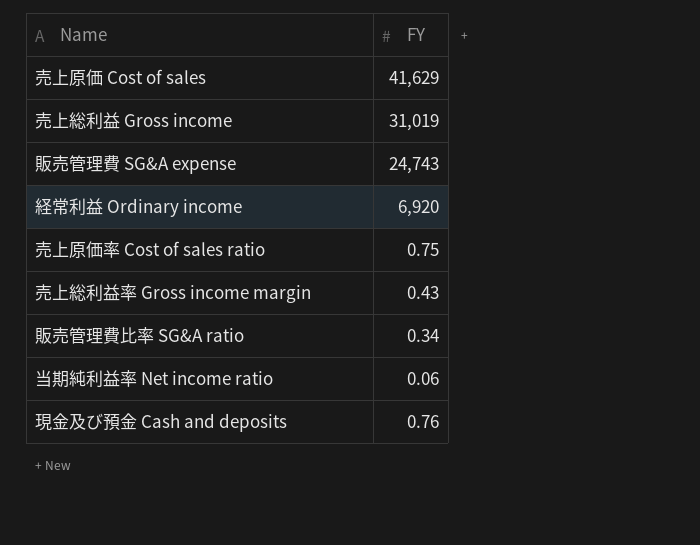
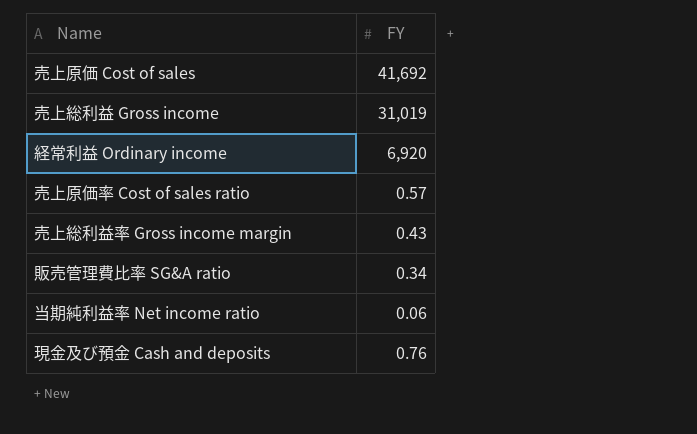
row 販売管理費 SG&A expense: 24,743 -> none
売上原価 Cost of sales | FY: 41,629 -> 41,692
売上原価率 Cost of sales ratio | FY: 0.75 -> 0.57

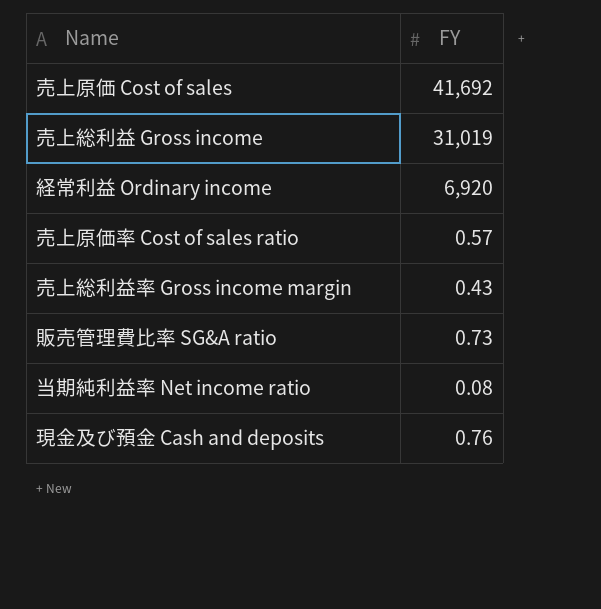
販売管理費比率 SG&A ratio | FY: 0.34 -> 0.73
当期純利益率 Net income ratio | FY: 0.06 -> 0.08

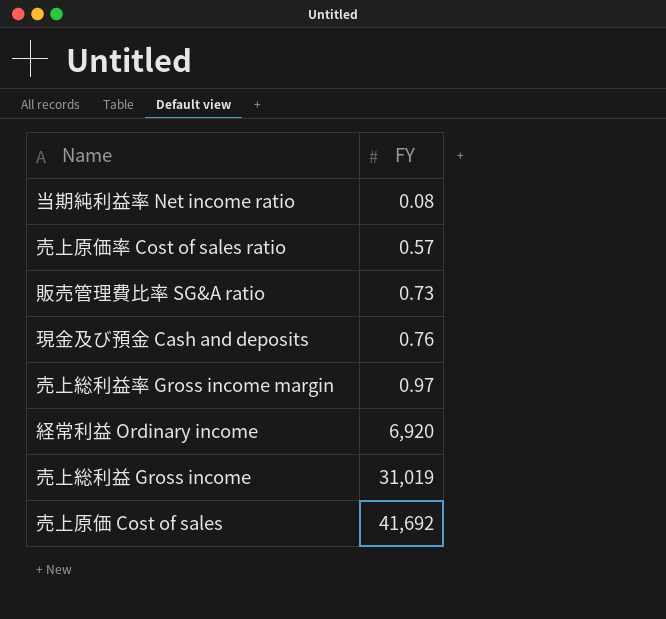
row order: none -> FY ascending
売上総利益率 Gross income margin | FY: 0.43 -> 0.97

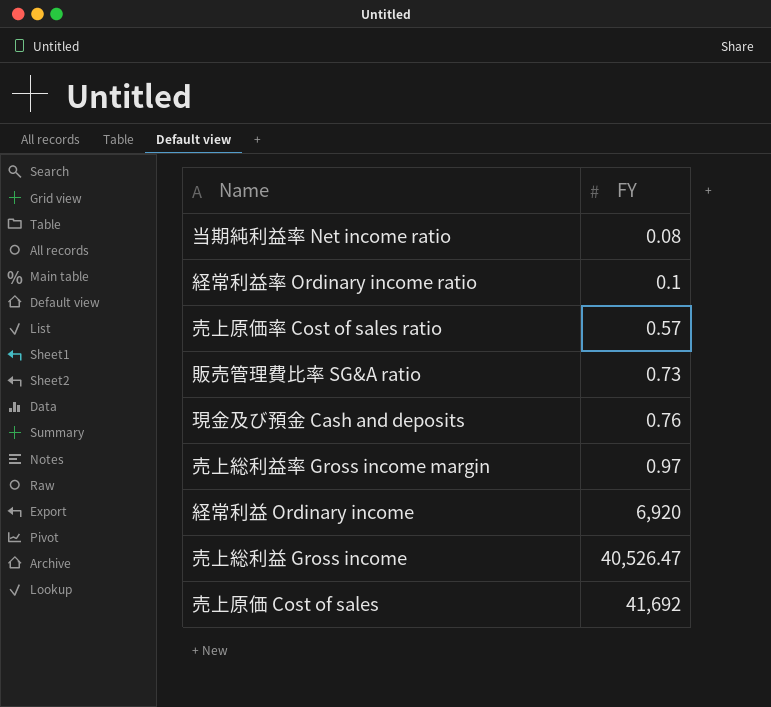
row 経常利益率 Ordinary income ratio: none -> 0.1
売上総利益 Gross income | FY: 31,019 -> 40,526.47

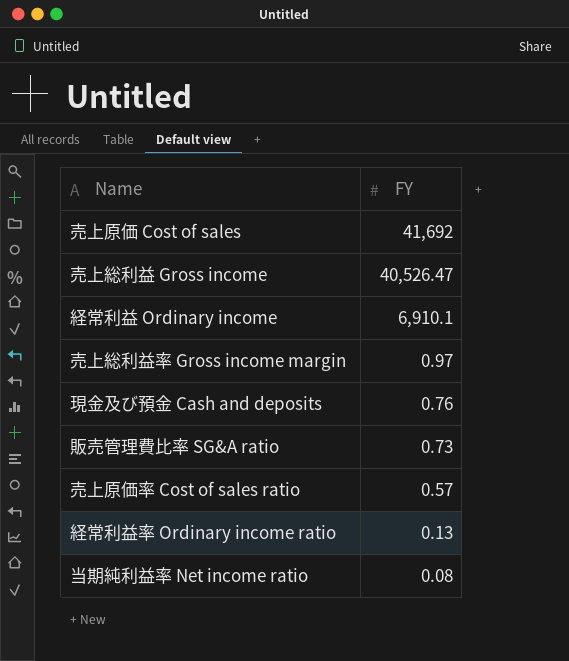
row order: FY ascending -> FY descending
経常利益 Ordinary income | FY: 6,920 -> 6,910.1
経常利益率 Ordinary income ratio | FY: 0.1 -> 0.13

